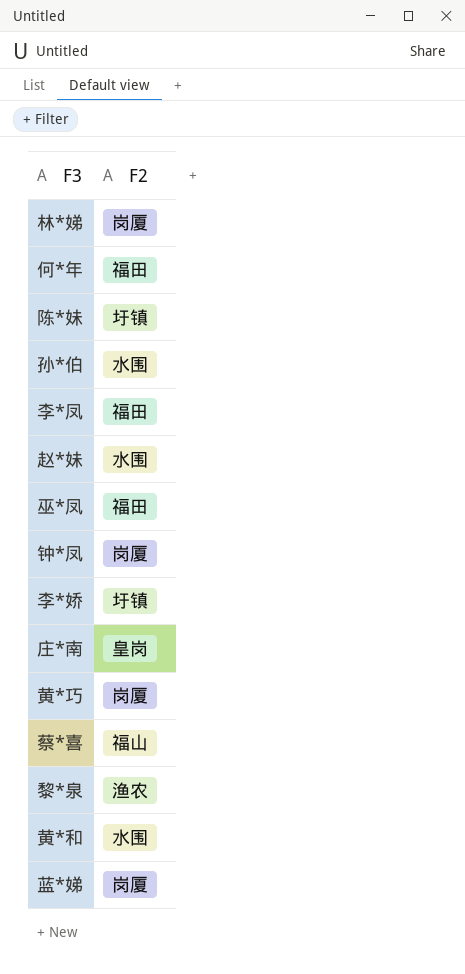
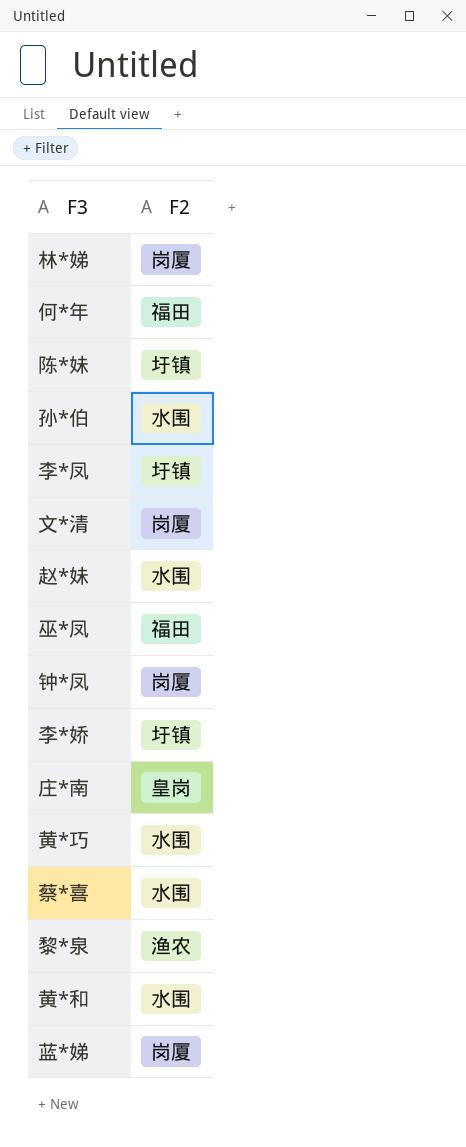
李*凤 | F2: 福田 -> 圩镇
row 文*清: none -> 岗厦
黄*巧 | F2: 岗厦 -> 水围
蔡*喜 | F2: 福山 -> 水围

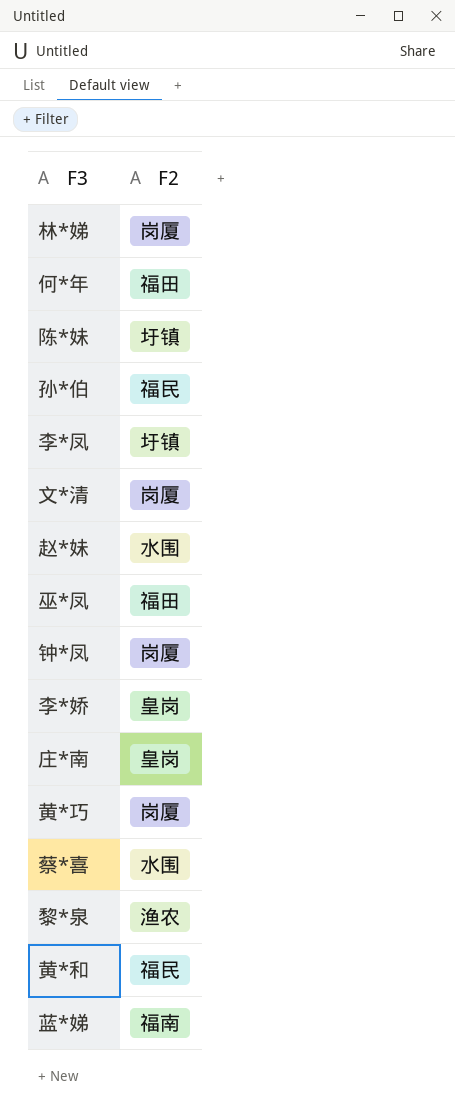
孙*伯 | F2: 水围 -> 福民
李*娇 | F2: 圩镇 -> 皇岗
黄*巧 | F2: 水围 -> 岗厦
黄*和 | F2: 水围 -> 福民
蓝*娣 | F2: 岗厦 -> 福南

